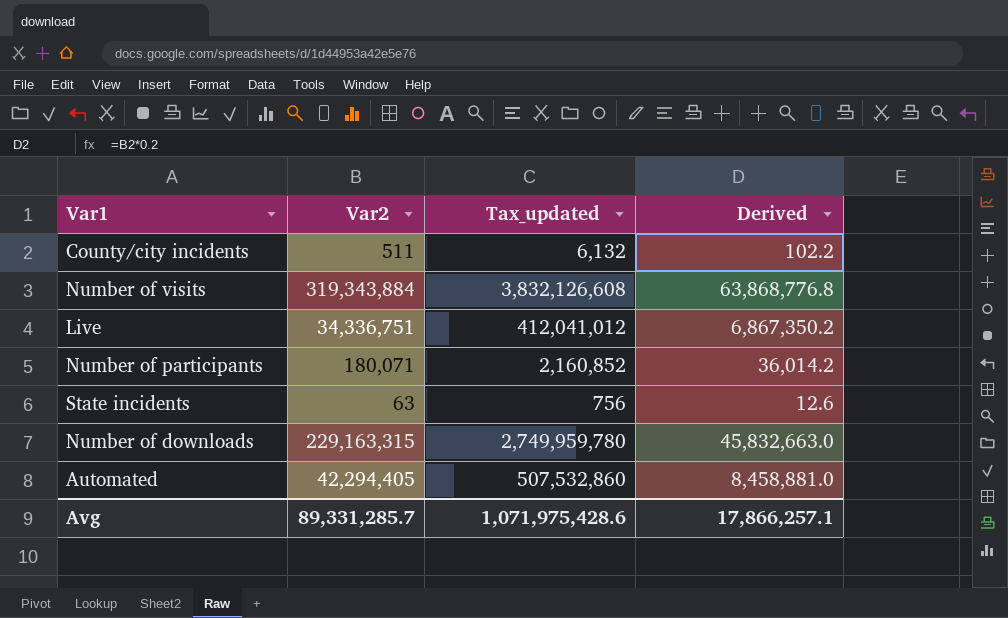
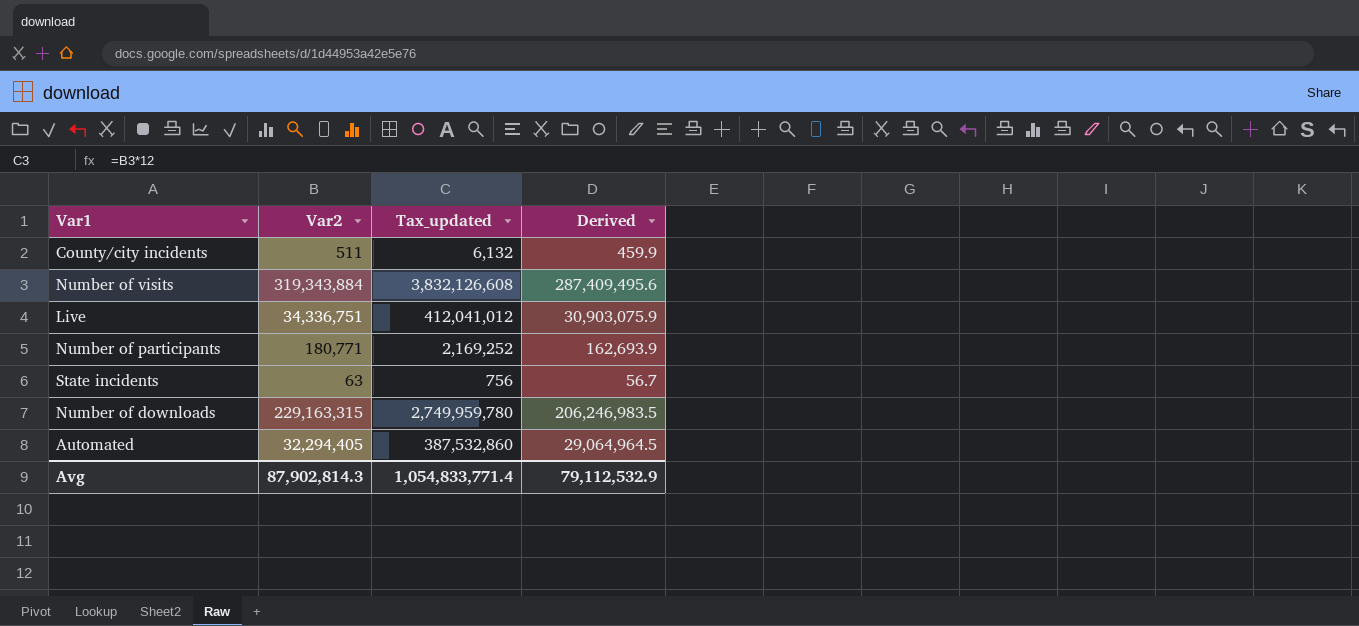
column Derived | formula: [Var2] * 0.2 -> [Var2] * 0.9
Number of participants | Var2: 180,071 -> 180,771
Number of participants | Tax_updated: 2,160,852 -> 2,169,252
Automated | Var2: 42,294,405 -> 32,294,405
Automated | Tax_updated: 507,532,860 -> 387,532,860
Avg | Var2: 89,331,285.7 -> 87,902,814.3
Avg | Tax_updated: 1,071,975,428.6 -> 1,054,833,771.4
Avg | Derived: 17,866,257.1 -> 79,112,532.9

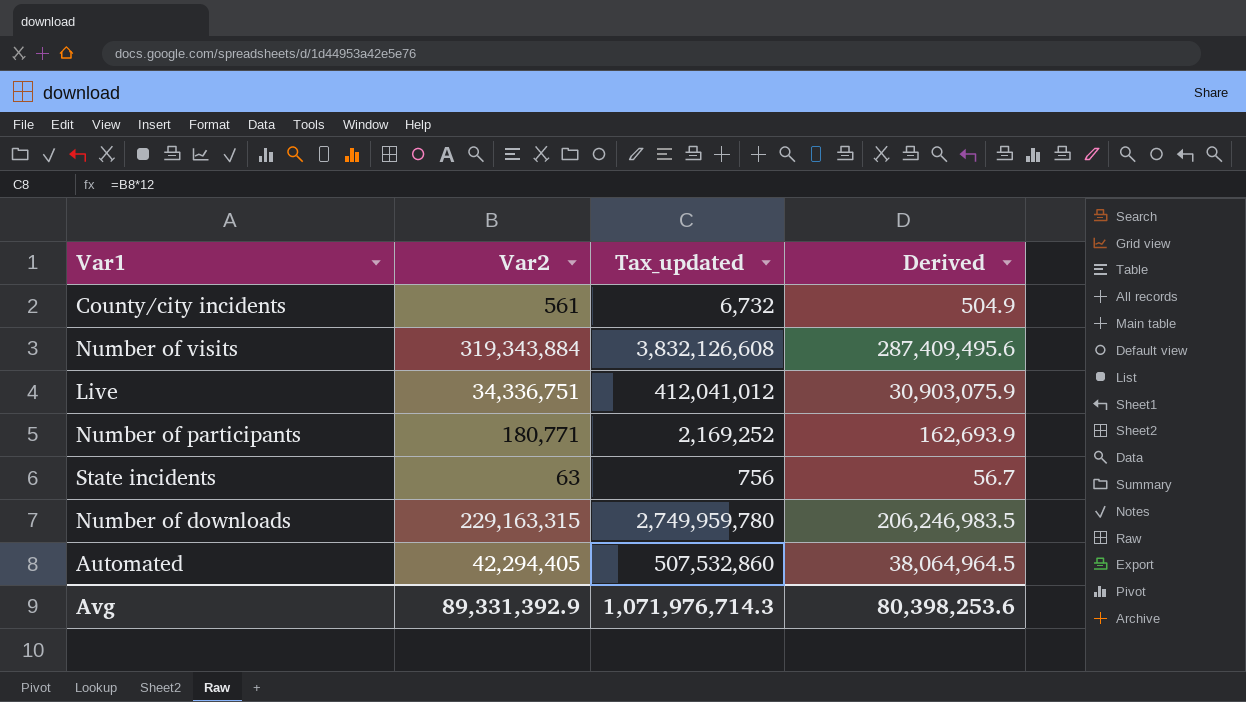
County/city incidents | Var2: 511 -> 561
County/city incidents | Tax_updated: 6,132 -> 6,732
County/city incidents | Derived: 459.9 -> 504.9
Automated | Var2: 32,294,405 -> 42,294,405
Automated | Tax_updated: 387,532,860 -> 507,532,860
Automated | Derived: 29,064,964.5 -> 38,064,964.5
Avg | Var2: 87,902,814.3 -> 89,331,392.9
Avg | Tax_updated: 1,054,833,771.4 -> 1,071,976,714.3
Avg | Derived: 79,112,532.9 -> 80,398,253.6

